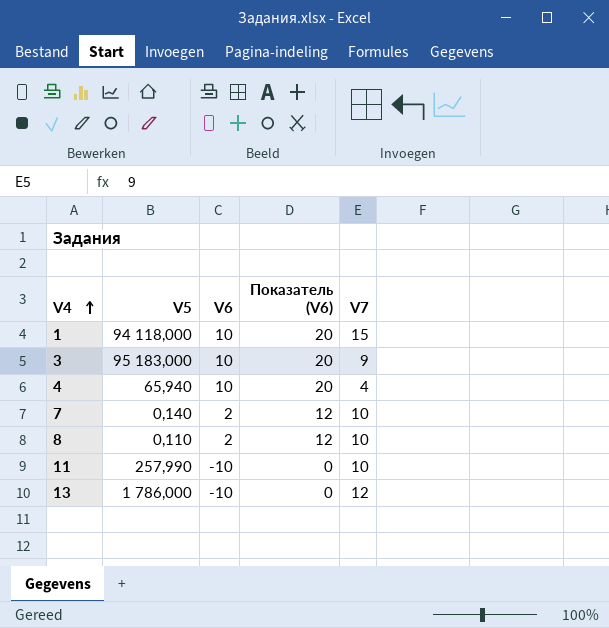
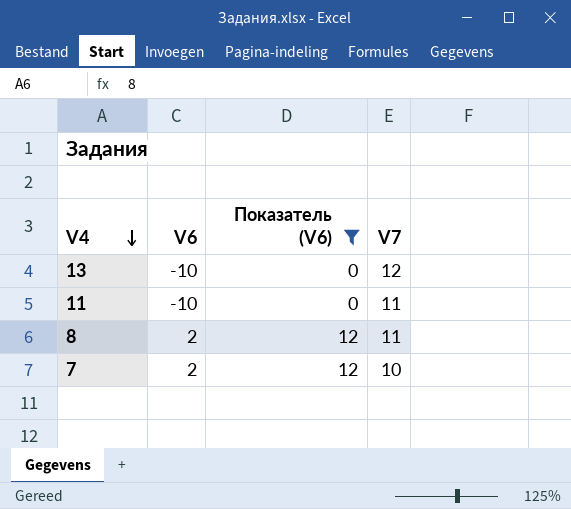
filter: none -> Показатель (V6) != 20
row order: V4 ascending -> V4 descending
column V5 | position: 2 -> none
11 | V7: 10 -> 11
8 | V7: 10 -> 11

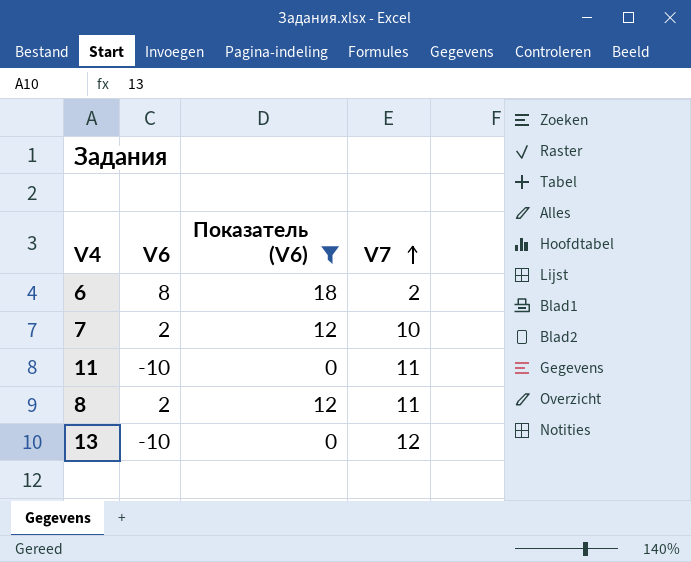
row order: V4 descending -> V7 ascending
row 6: none -> 8 | 18 | 2

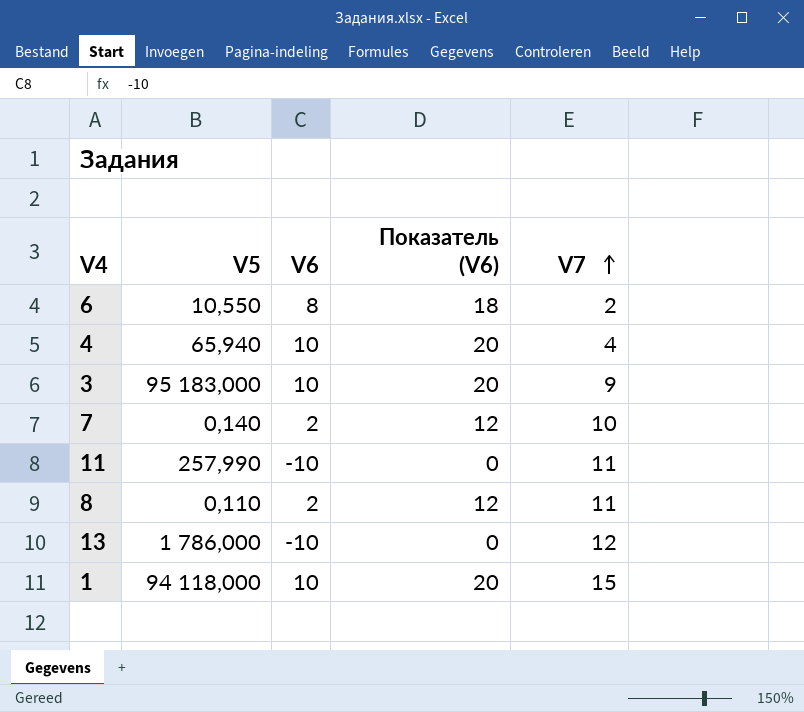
filter: Показатель (V6) != 20 -> none
column V5 | position: none -> 2

